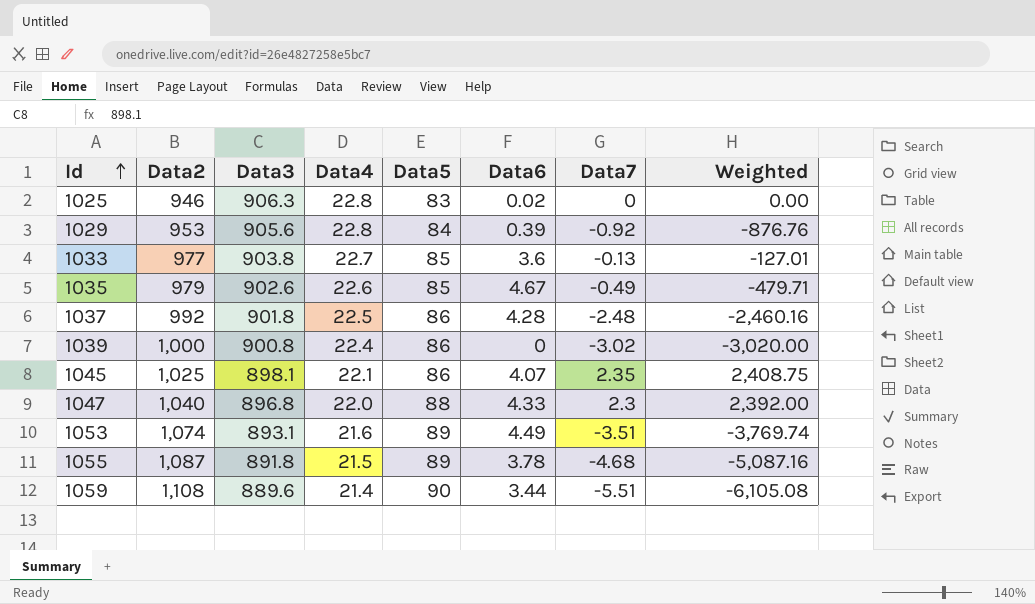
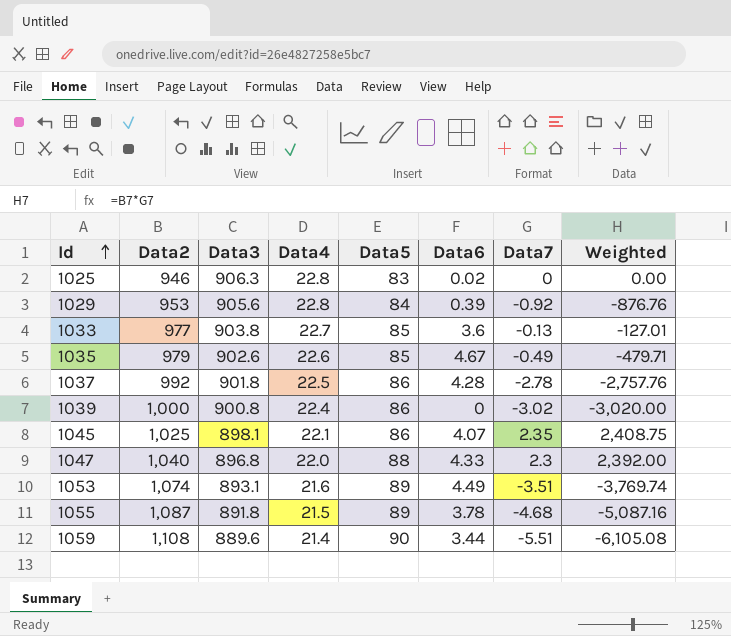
1037 | Data7: -2.48 -> -2.78
1037 | Weighted: -2,460.16 -> -2,757.76

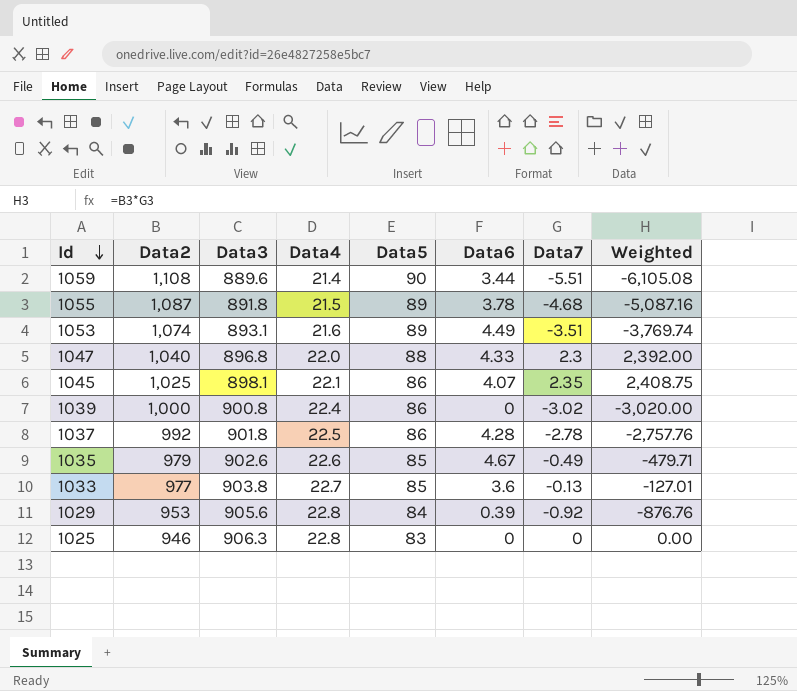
row order: Id ascending -> Id descending
1025 | Data6: 0.02 -> 0

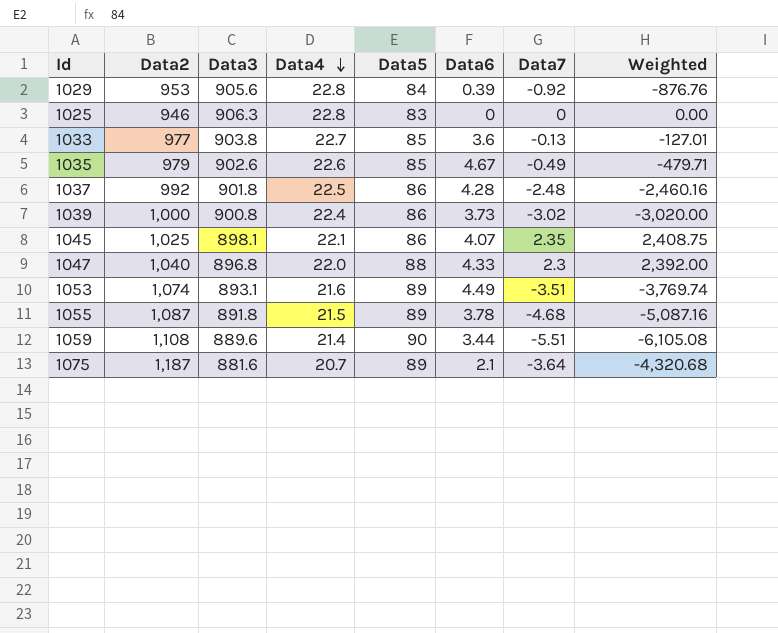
row order: Id descending -> Data4 descending
1037 | Data7: -2.78 -> -2.48
1037 | Weighted: -2,757.76 -> -2,460.16
1039 | Data6: 0 -> 3.73
row 1075: none -> 1,187 | 881.6 | 20.7 | 89 | 2.1 | -3.64 | -4,320.68

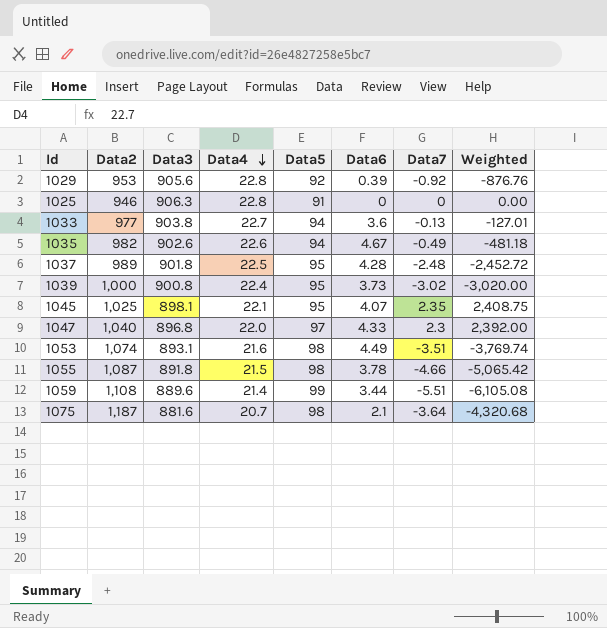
1029 | Data5: 84 -> 92
1025 | Data5: 83 -> 91
1033 | Data5: 85 -> 94
1035 | Data2: 979 -> 982
1035 | Data5: 85 -> 94
1035 | Weighted: -479.71 -> -481.18
1037 | Data2: 992 -> 989
1037 | Data5: 86 -> 95
1037 | Weighted: -2,460.16 -> -2,452.72
1039 | Data5: 86 -> 95
1045 | Data5: 86 -> 95
1047 | Data5: 88 -> 97
1053 | Data5: 89 -> 98
1055 | Data5: 89 -> 98
1055 | Data7: -4.68 -> -4.66
1055 | Weighted: -5,087.16 -> -5,065.42
1059 | Data5: 90 -> 99
1075 | Data5: 89 -> 98

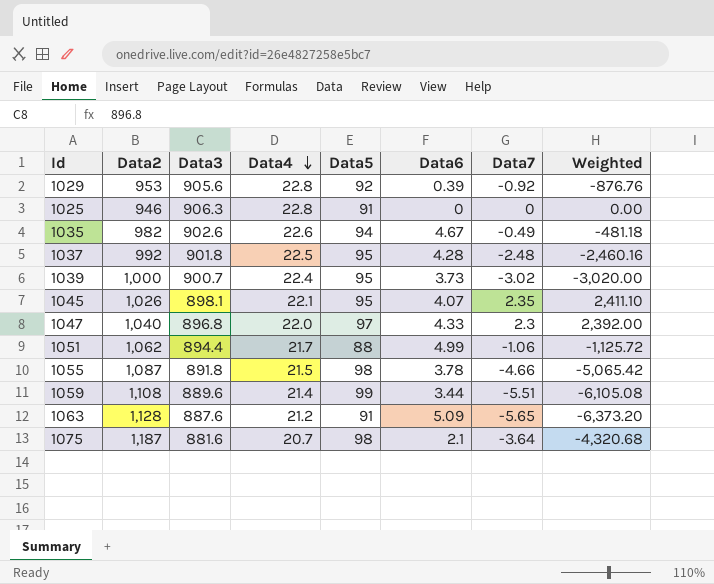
row 1033: 977 | 903.8 | 22.7 | 94 | 3.6 | -0.13 | -127.01 -> none
row 1053: 1,074 | 893.1 | 21.6 | 98 | 4.49 | -3.51 | -3,769.74 -> none
1037 | Data2: 989 -> 992
1037 | Weighted: -2,452.72 -> -2,460.16
1039 | Data3: 900.8 -> 900.7
1045 | Data2: 1,025 -> 1,026
1045 | Weighted: 2,408.75 -> 2,411.10
row 1051: none -> 1,062 | 894.4 | 21.7 | 88 | 4.99 | -1.06 | -1,125.72
row 1063: none -> 1,128 | 887.6 | 21.2 | 91 | 5.09 | -5.65 | -6,373.20

